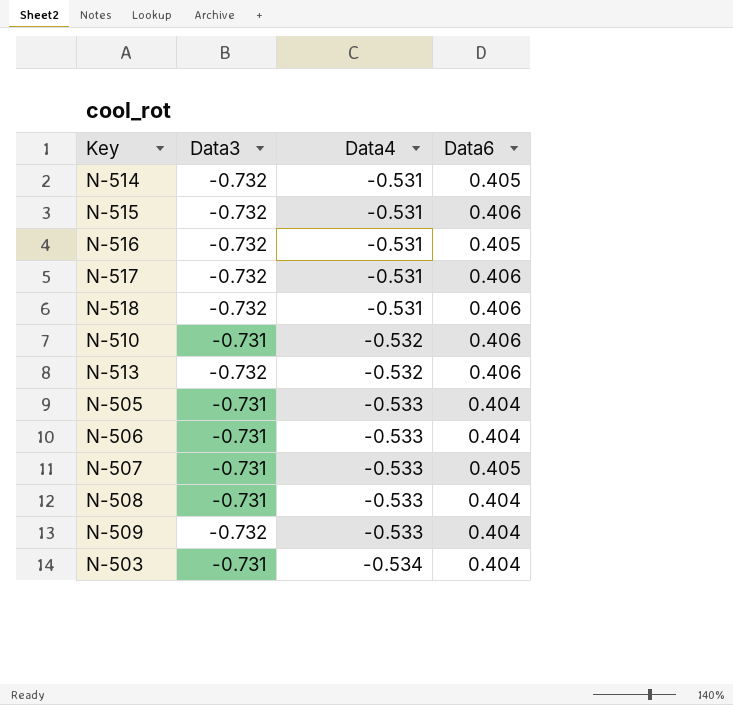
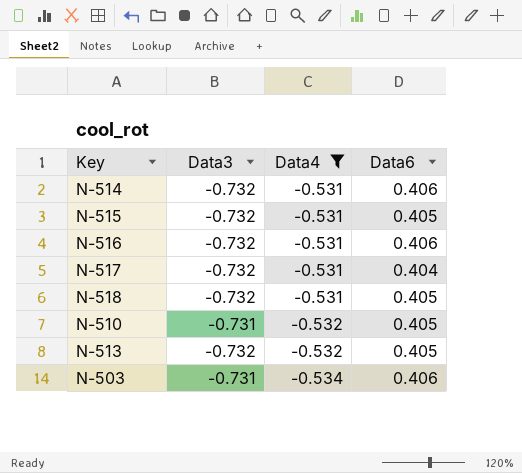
filter: none -> Data4 != -0.533
N-514 | Data6: 0.405 -> 0.406
N-515 | Data6: 0.406 -> 0.405
N-516 | Data6: 0.405 -> 0.406
N-517 | Data6: 0.406 -> 0.404
N-518 | Data6: 0.406 -> 0.405
N-510 | Data6: 0.406 -> 0.405
N-513 | Data6: 0.406 -> 0.405
N-503 | Data6: 0.404 -> 0.406

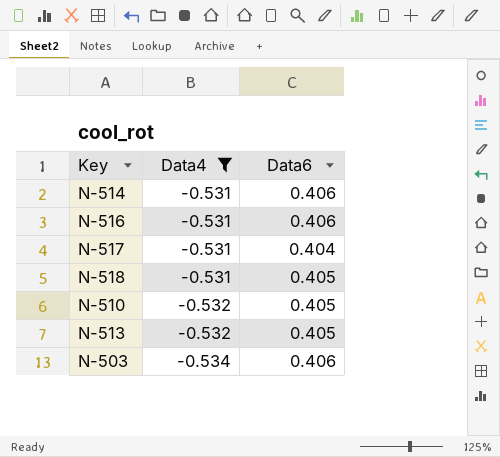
column Data3 | position: 2 -> none
row N-515: -0.732 | -0.531 | 0.405 -> none

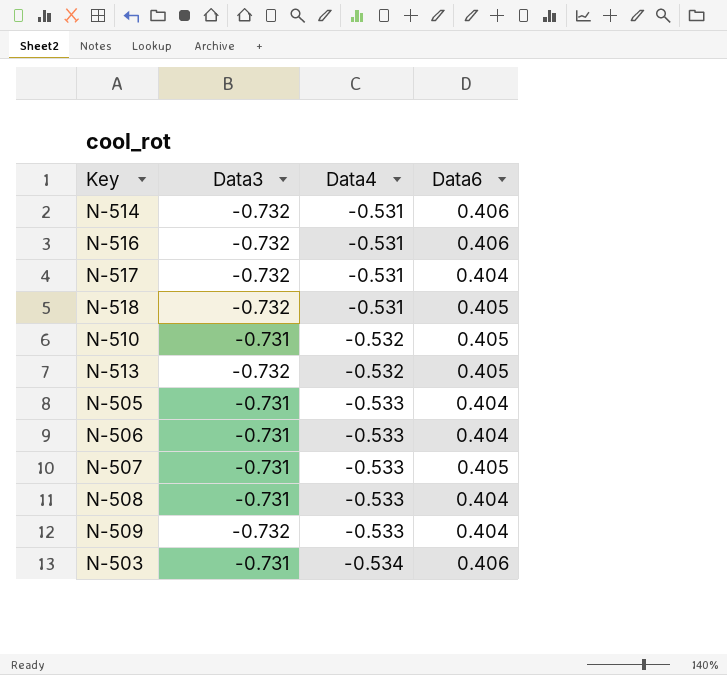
filter: Data4 != -0.533 -> none
column Data3 | position: none -> 2

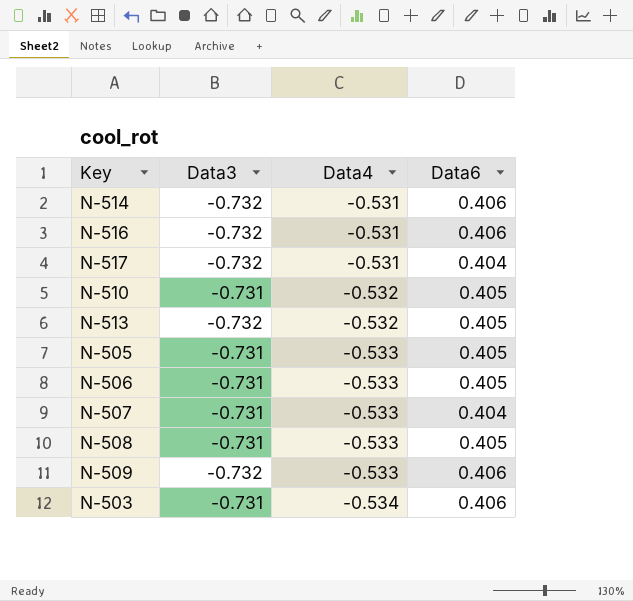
row N-518: -0.732 | -0.531 | 0.405 -> none
N-505 | Data6: 0.404 -> 0.405
N-506 | Data6: 0.404 -> 0.405
N-507 | Data6: 0.405 -> 0.404
N-508 | Data6: 0.404 -> 0.405
N-509 | Data6: 0.404 -> 0.406

